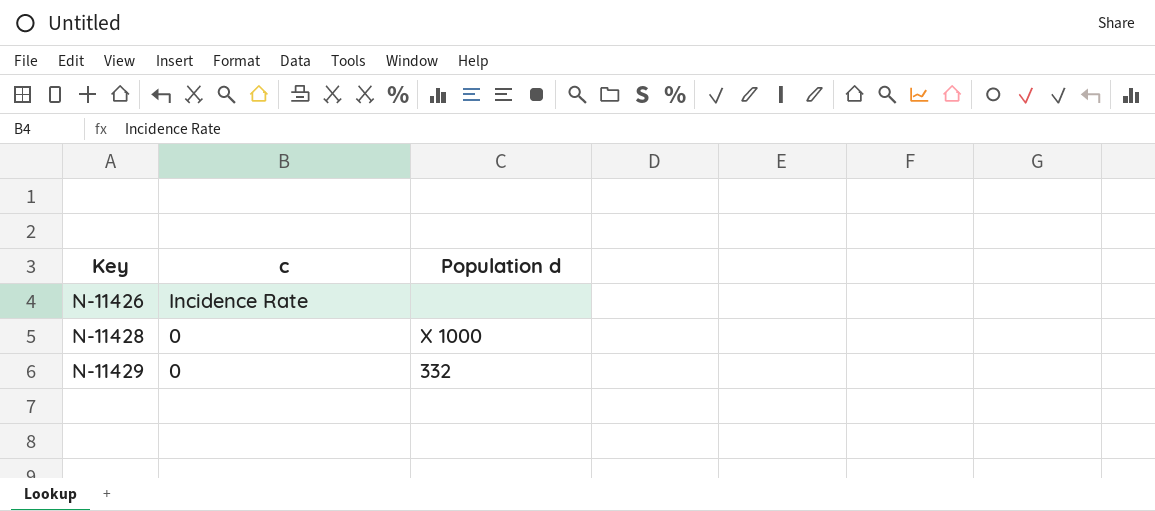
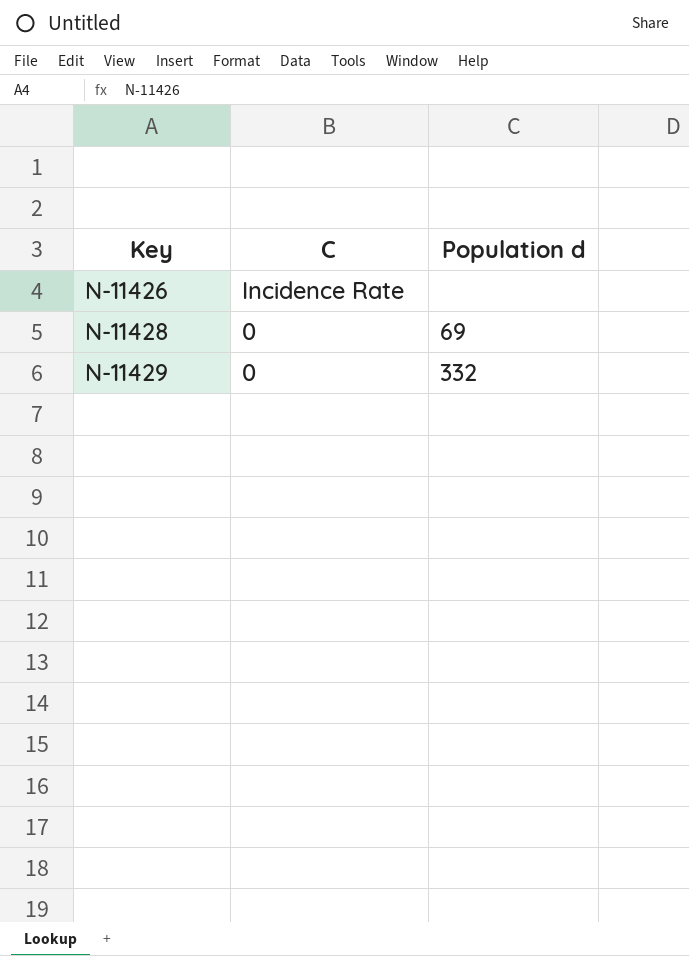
column name: c -> C
N-11428 | Population d: X 1000 -> 69

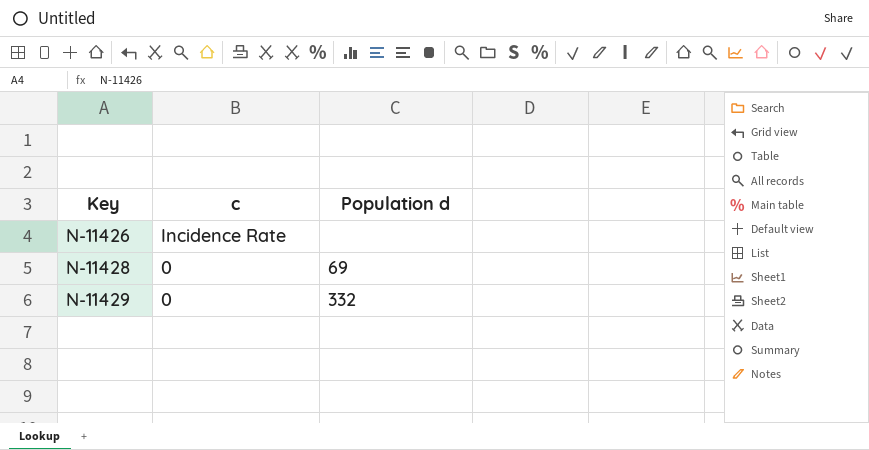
column name: C -> c

